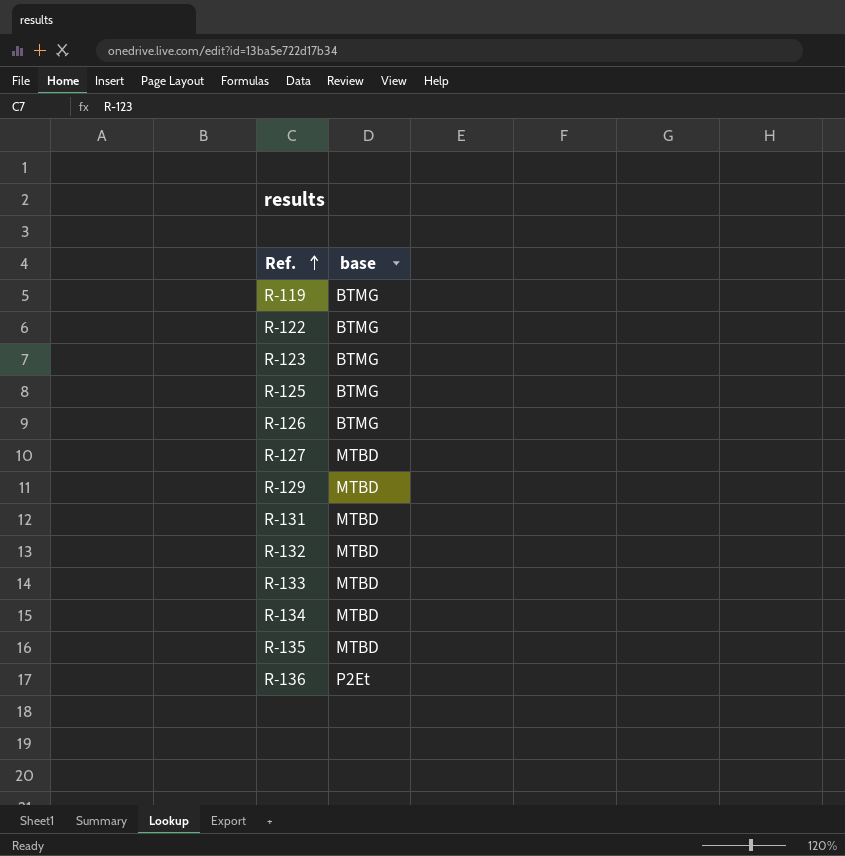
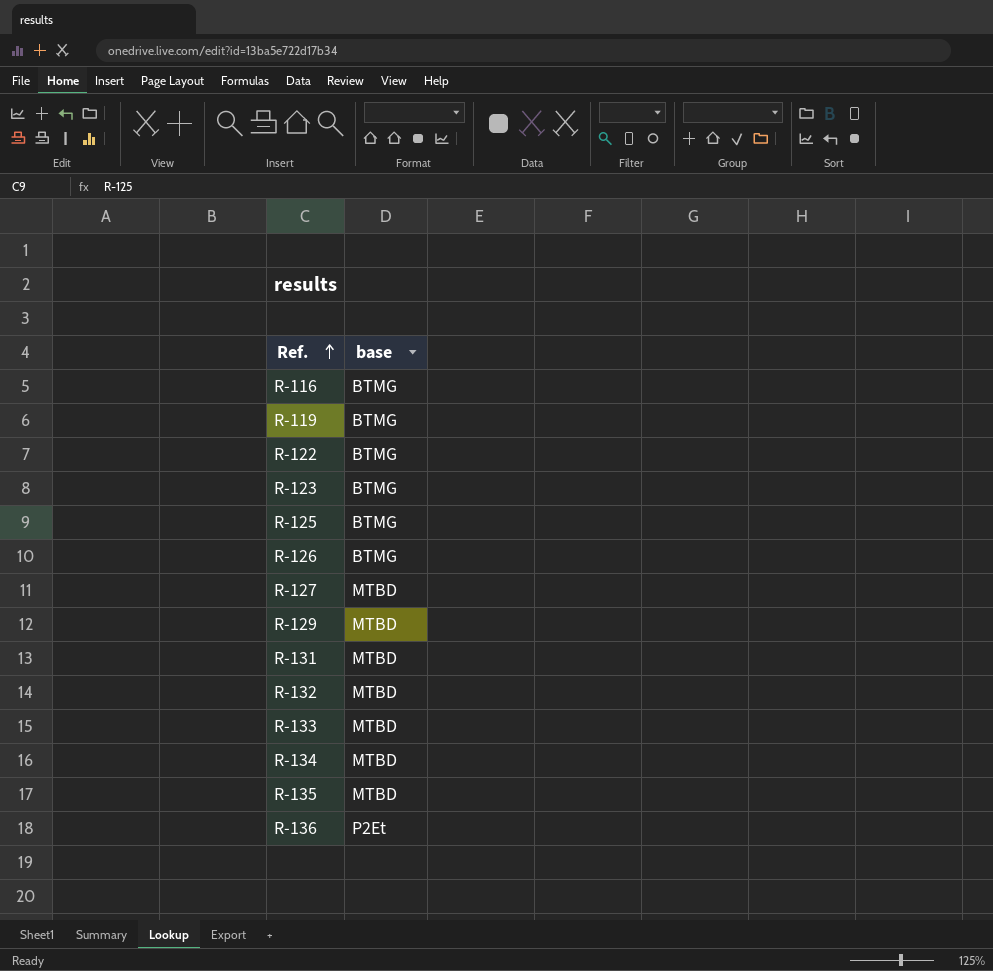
row R-116: none -> BTMG

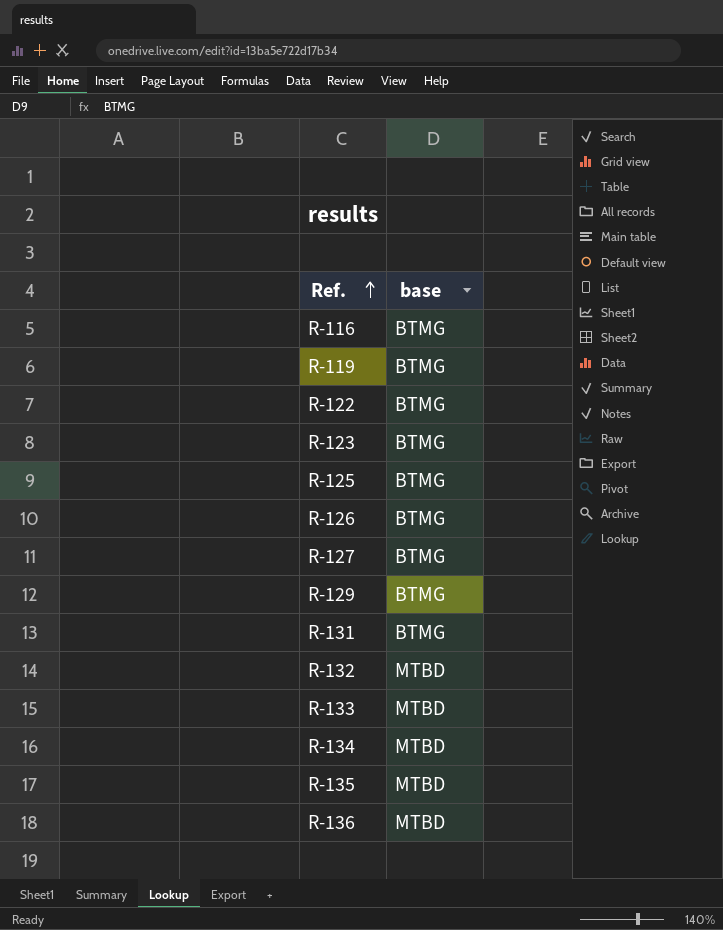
R-127 | base: MTBD -> BTMG
R-129 | base: MTBD -> BTMG
R-131 | base: MTBD -> BTMG
R-136 | base: P2Et -> MTBD

